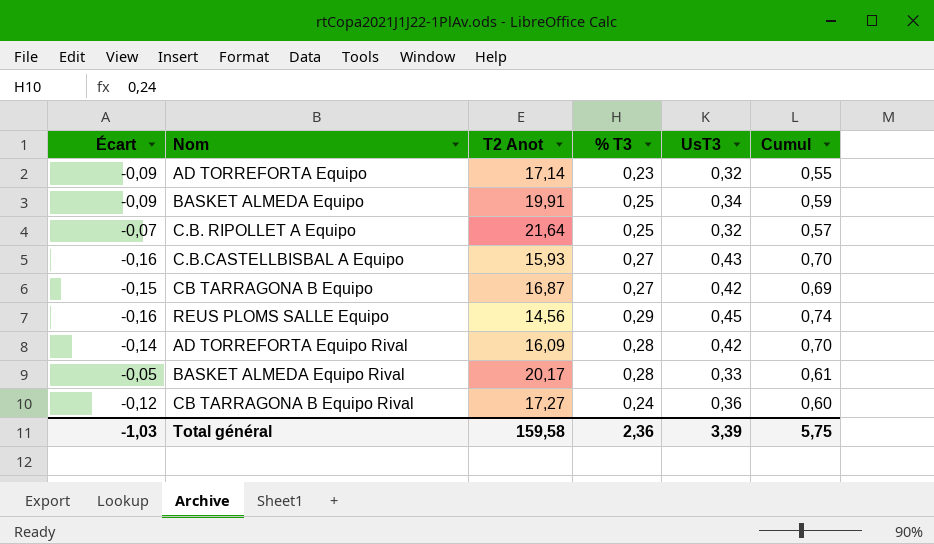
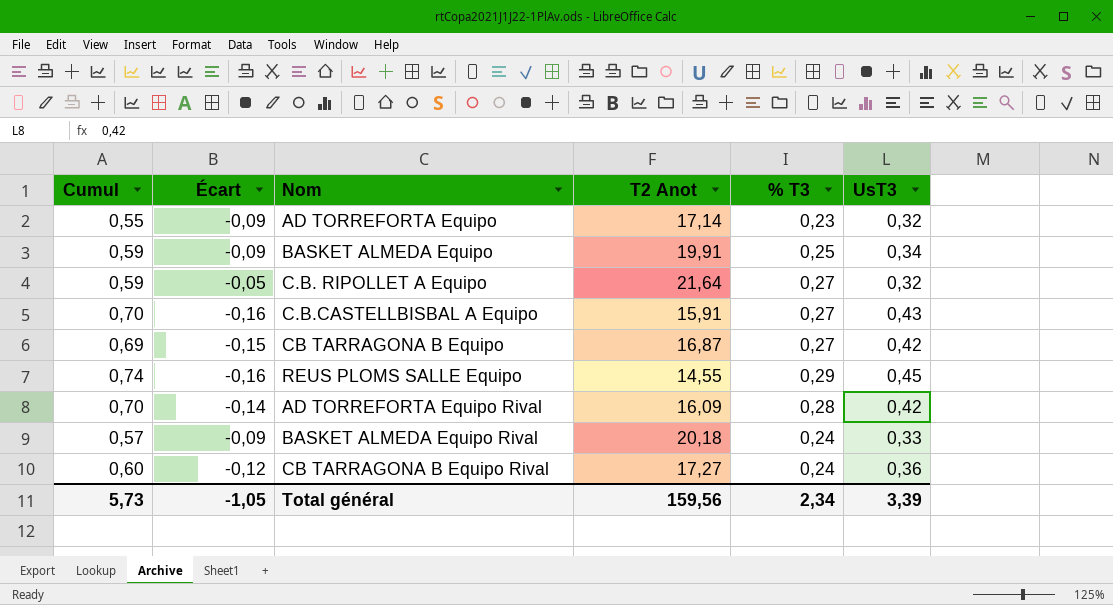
column Cumul | position: 6 -> 1
C.B. RIPOLLET A Equipo | Cumul: 0,57 -> 0,59
C.B. RIPOLLET A Equipo | Écart: -0,07 -> -0,05
C.B. RIPOLLET A Equipo | % T3: 0,25 -> 0,27
C.B.CASTELLBISBAL A Equipo | T2 Anot: 15,93 -> 15,91
REUS PLOMS SALLE Equipo | T2 Anot: 14,56 -> 14,55
BASKET ALMEDA Equipo Rival | Cumul: 0,61 -> 0,57
BASKET ALMEDA Equipo Rival | Écart: -0,05 -> -0,09
BASKET ALMEDA Equipo Rival | T2 Anot: 20,17 -> 20,18
BASKET ALMEDA Equipo Rival | % T3: 0,28 -> 0,24
Total général | Cumul: 5,75 -> 5,73
Total général | Écart: -1,03 -> -1,05
Total général | T2 Anot: 159,58 -> 159,56
Total général | % T3: 2,36 -> 2,34

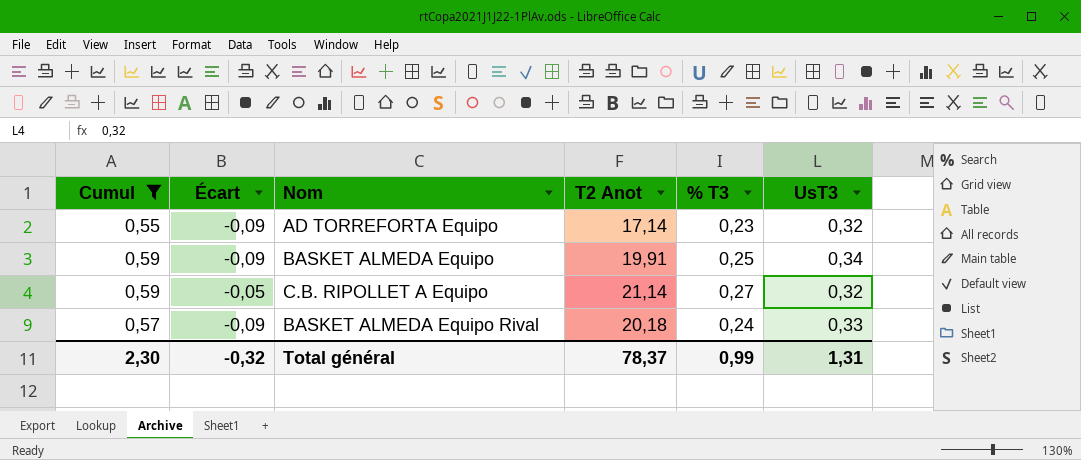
filter: none -> Cumul <= 0,59
C.B. RIPOLLET A Equipo | T2 Anot: 21,64 -> 21,14
Total général | Cumul: 5,73 -> 2,30
Total général | Écart: -1,05 -> -0,32
Total général | T2 Anot: 159,56 -> 78,37
Total général | % T3: 2,34 -> 0,99
Total général | UsT3: 3,39 -> 1,31

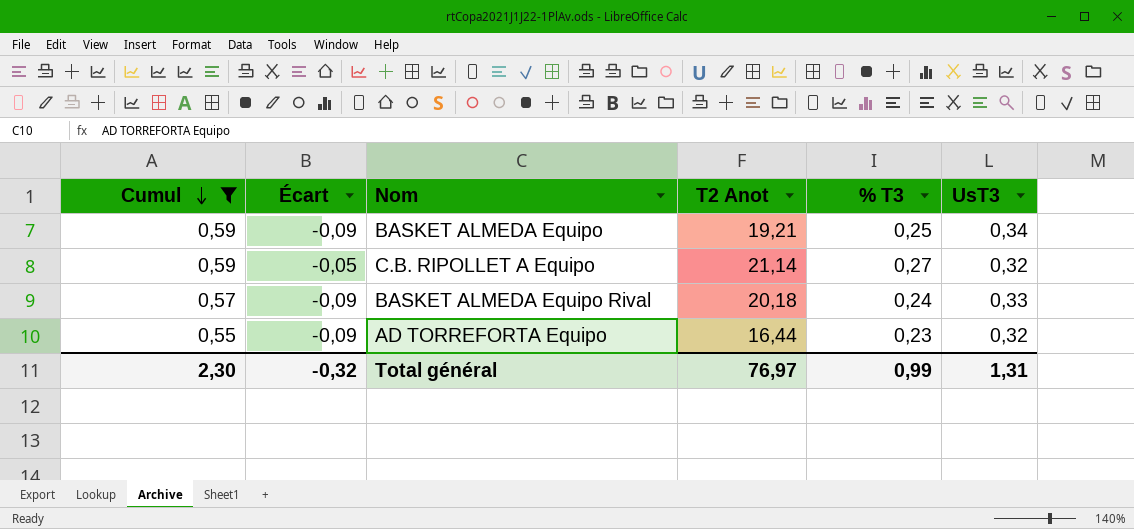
row order: none -> Cumul descending
BASKET ALMEDA Equipo | T2 Anot: 19,91 -> 19,21
AD TORREFORTA Equipo | T2 Anot: 17,14 -> 16,44
Total général | T2 Anot: 78,37 -> 76,97

